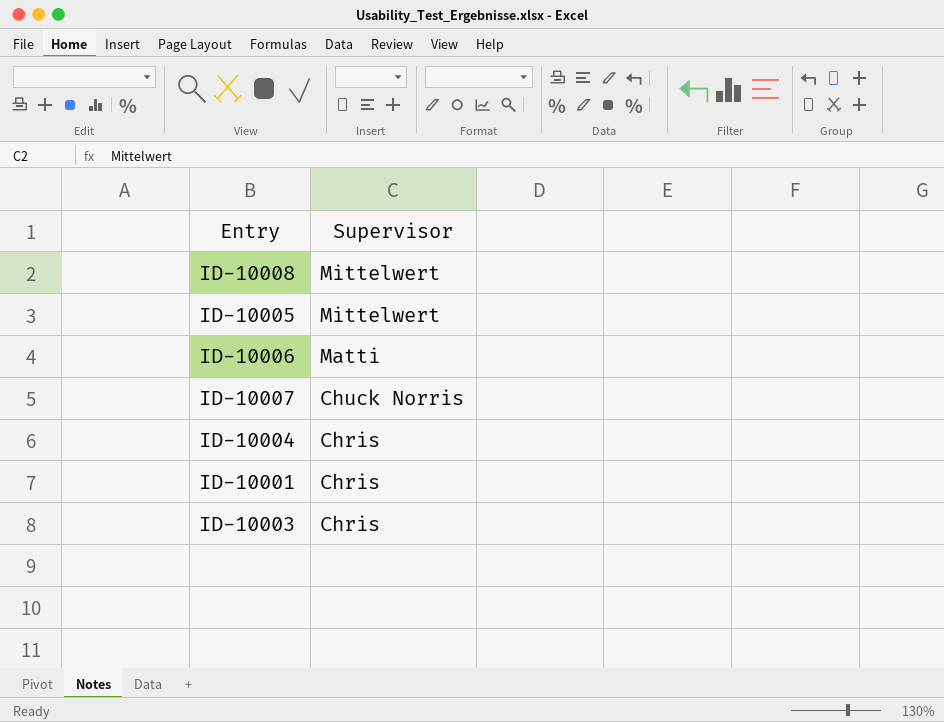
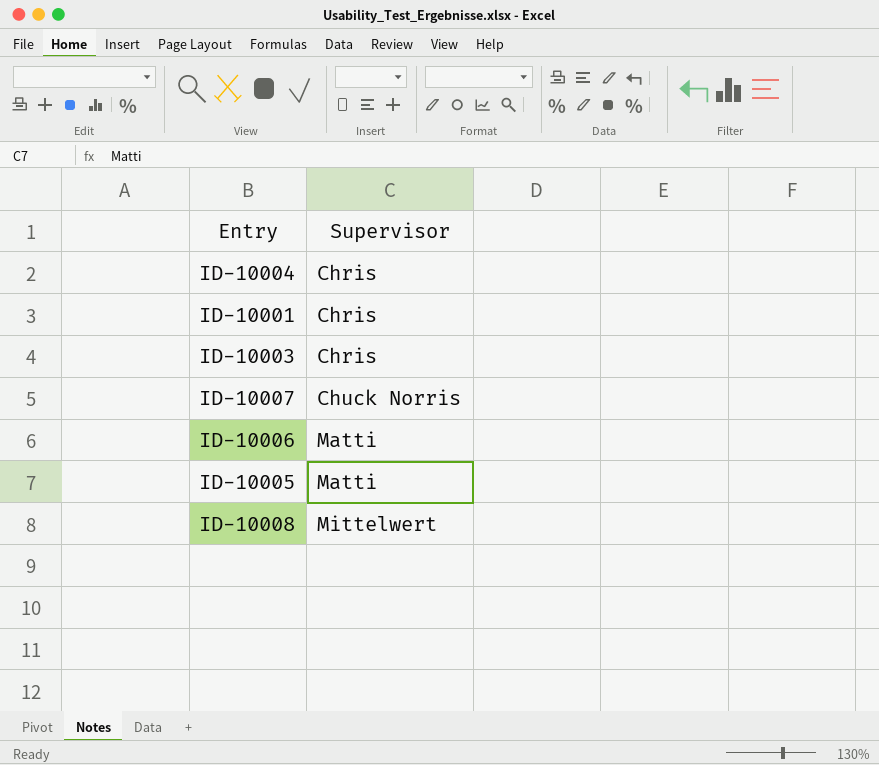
row order: Supervisor descending -> Supervisor ascending
ID-10005 | Supervisor: Mittelwert -> Matti

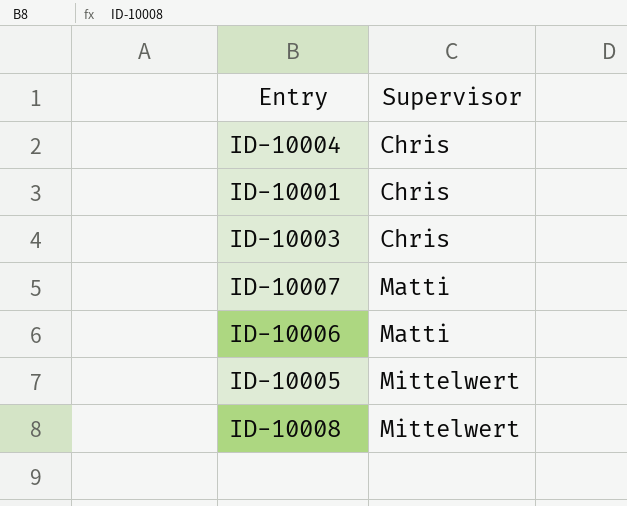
ID-10007 | Supervisor: Chuck Norris -> Matti
ID-10005 | Supervisor: Matti -> Mittelwert

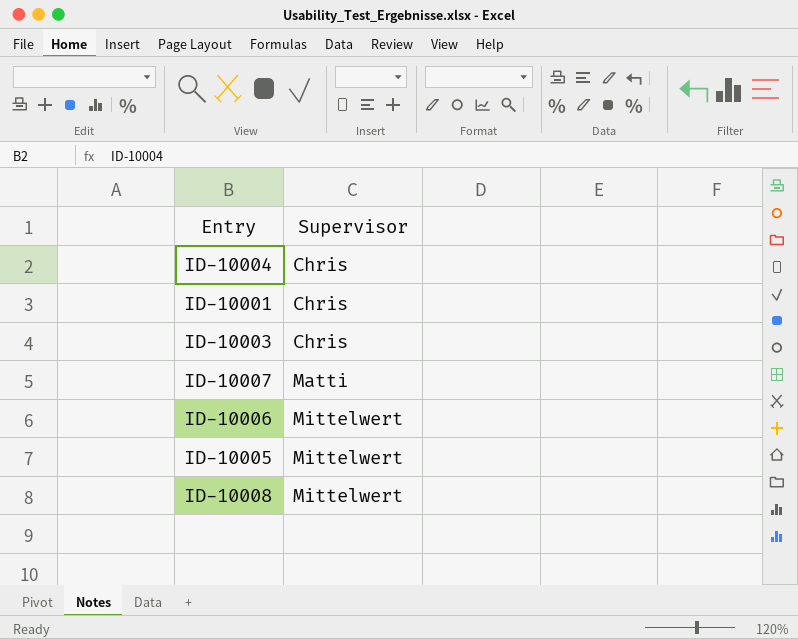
ID-10006 | Supervisor: Matti -> Mittelwert

